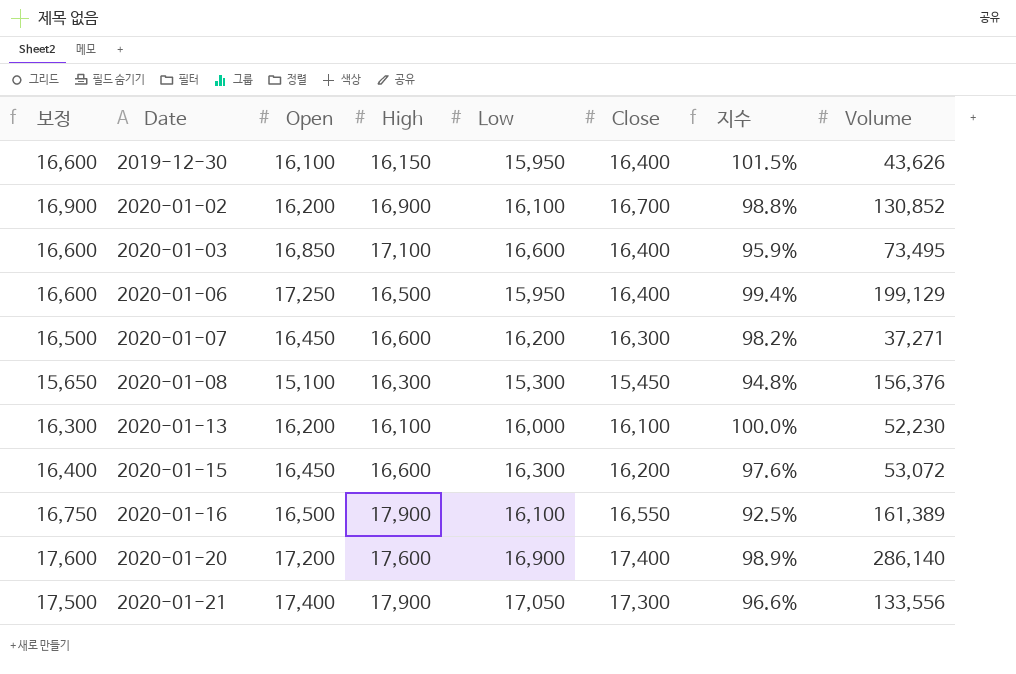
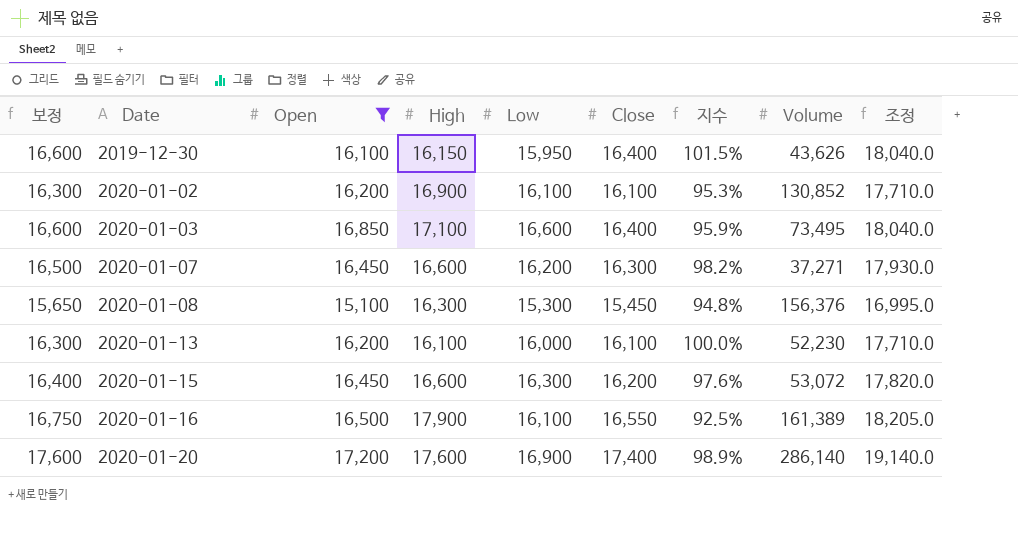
filter: none -> Open <= 17,200
column 조정 | formula: none -> [Close] * 1.1
2020-01-02 | 보정: 16,900 -> 16,300
2020-01-02 | Close: 16,700 -> 16,100
2020-01-02 | 지수: 98.8% -> 95.3%

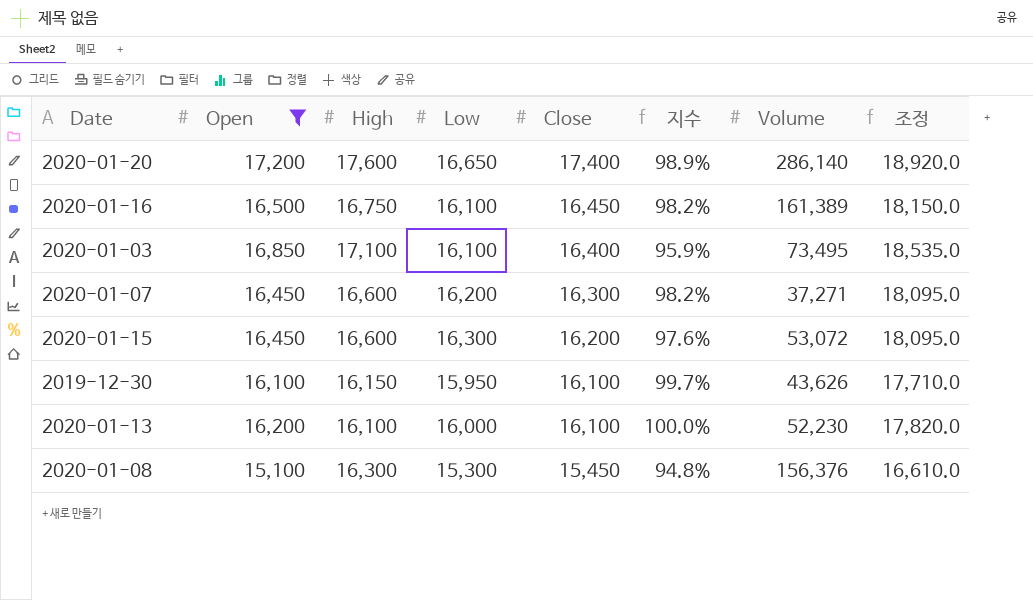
row order: Date ascending -> Close descending
column 보정 | formula: [Close] + 200 -> none
column 조정 | formula: [Close] * 1.1 -> [Open] * 1.1
row 2020-01-02: 16,300 | 16,200 | 16,900 | 16,100 | 16,100 | 95.3% | 130,852 | 17,710.0 -> none
2020-01-20 | Low: 16,900 -> 16,650
2020-01-16 | High: 17,900 -> 16,750
2020-01-16 | Close: 16,550 -> 16,450
2020-01-16 | 지수: 92.5% -> 98.2%
2020-01-03 | Low: 16,600 -> 16,100
2019-12-30 | Close: 16,400 -> 16,100
2019-12-30 | 지수: 101.5% -> 99.7%

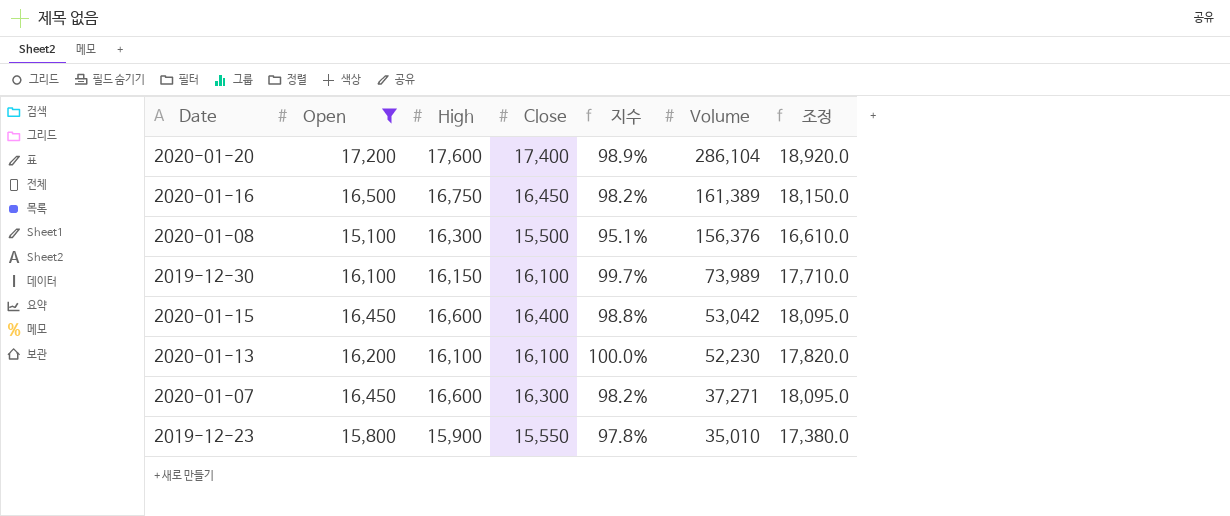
row order: Close descending -> Volume descending
column Low | position: 4 -> none
row 2020-01-03: 16,850 | 17,100 | 16,100 | 16,400 | 95.9% | 73,495 | 18,535.0 -> none
2020-01-20 | Volume: 286,140 -> 286,104
2020-01-08 | Close: 15,450 -> 15,500
2020-01-08 | 지수: 94.8% -> 95.1%
2019-12-30 | Volume: 43,626 -> 73,989
2020-01-15 | Close: 16,200 -> 16,400
2020-01-15 | 지수: 97.6% -> 98.8%
2020-01-15 | Volume: 53,072 -> 53,042
row 2019-12-23: none -> 15,800 | 15,900 | 15,550 | 97.8% | 35,010 | 17,380.0

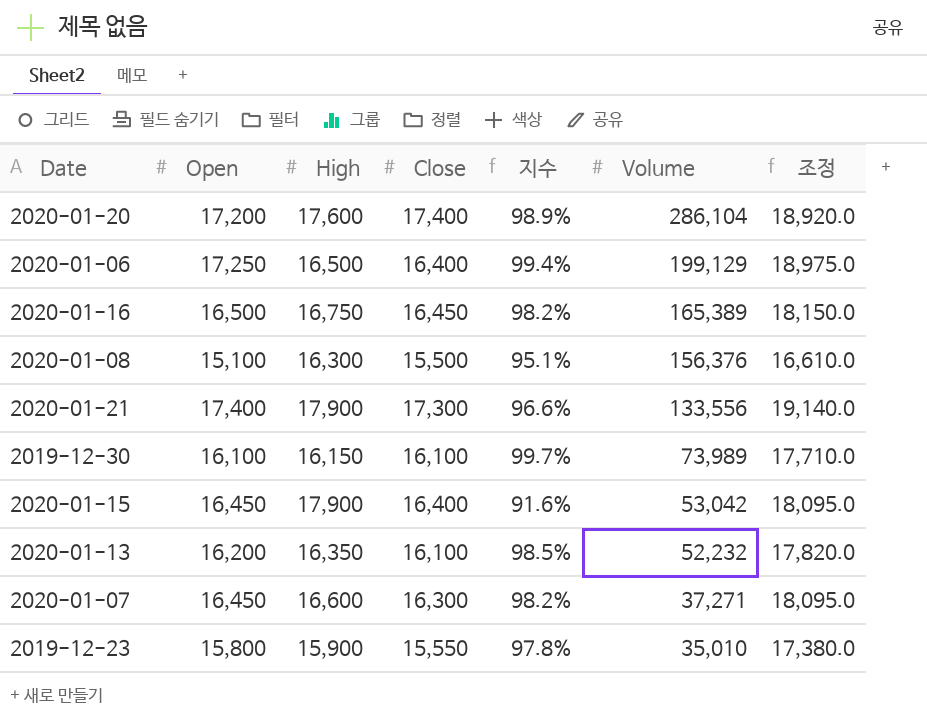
filter: Open <= 17,200 -> none
2020-01-16 | Volume: 161,389 -> 165,389
2020-01-15 | High: 16,600 -> 17,900
2020-01-15 | 지수: 98.8% -> 91.6%
2020-01-13 | High: 16,100 -> 16,350
2020-01-13 | 지수: 100.0% -> 98.5%
2020-01-13 | Volume: 52,230 -> 52,232

